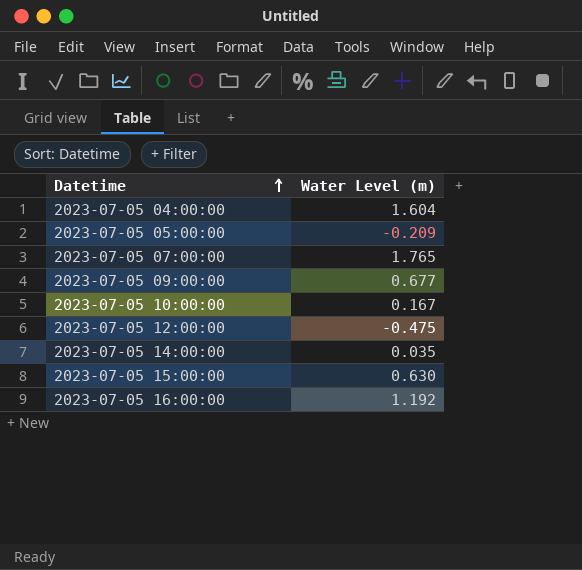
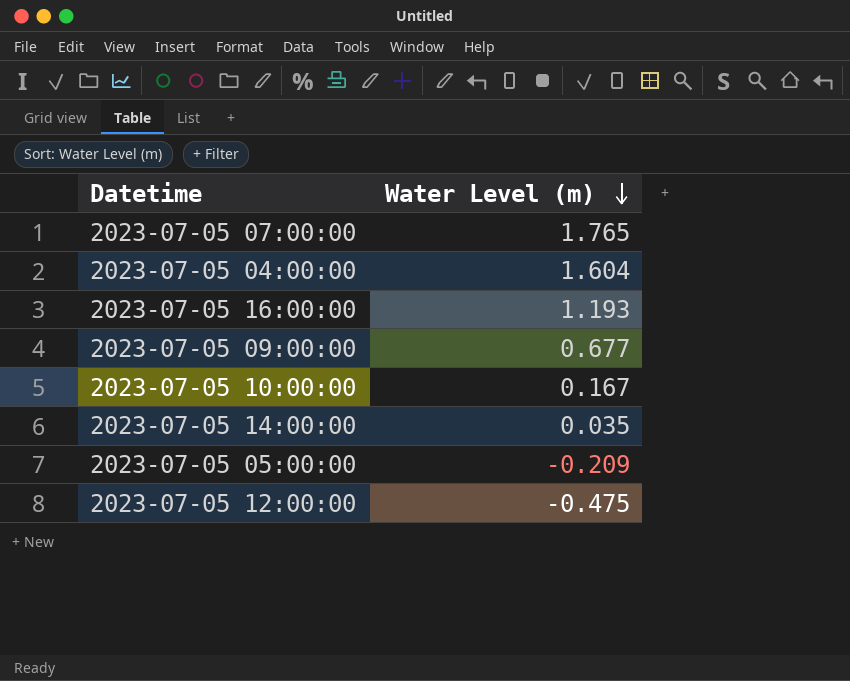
row order: Datetime ascending -> Water Level (m) descending
row 2023-07-05 15:00:00: 0.630 -> none
2023-07-05 16:00:00 | Water Level (m): 1.192 -> 1.193

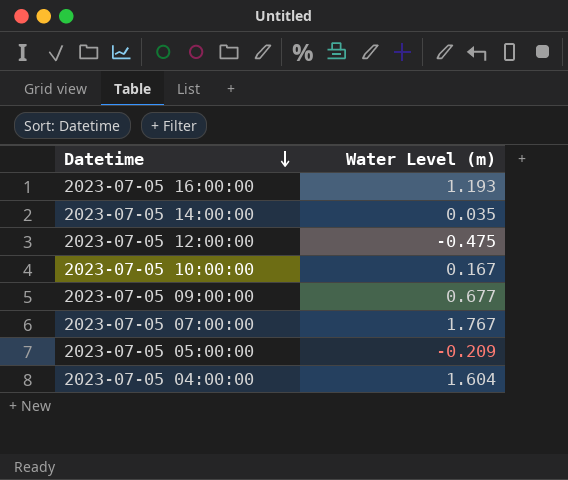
row order: Water Level (m) descending -> Datetime descending
2023-07-05 07:00:00 | Water Level (m): 1.765 -> 1.767

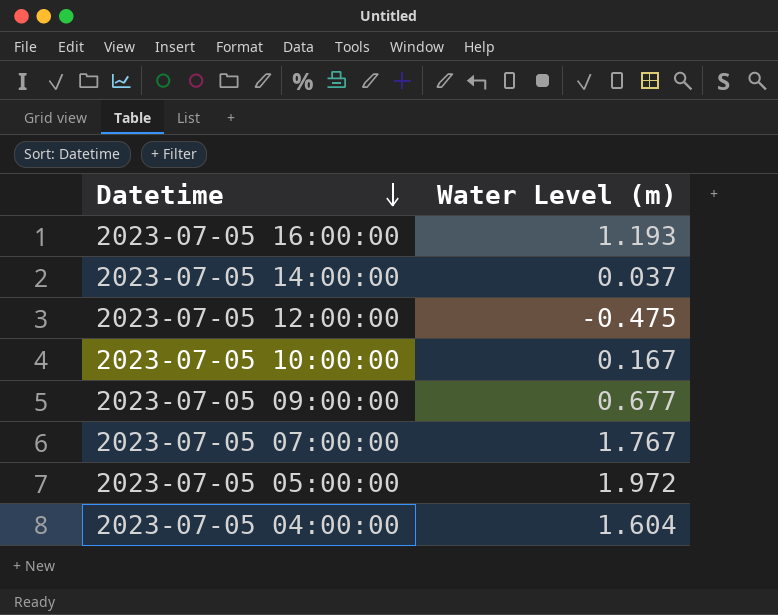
2023-07-05 14:00:00 | Water Level (m): 0.035 -> 0.037
2023-07-05 05:00:00 | Water Level (m): -0.209 -> 1.972

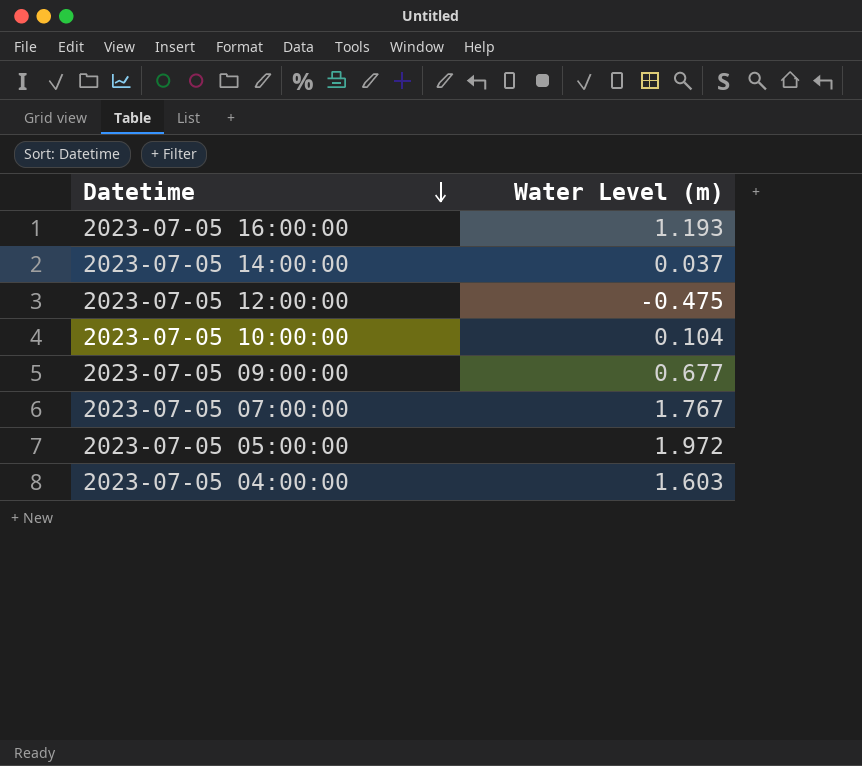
2023-07-05 10:00:00 | Water Level (m): 0.167 -> 0.104
2023-07-05 04:00:00 | Water Level (m): 1.604 -> 1.603

